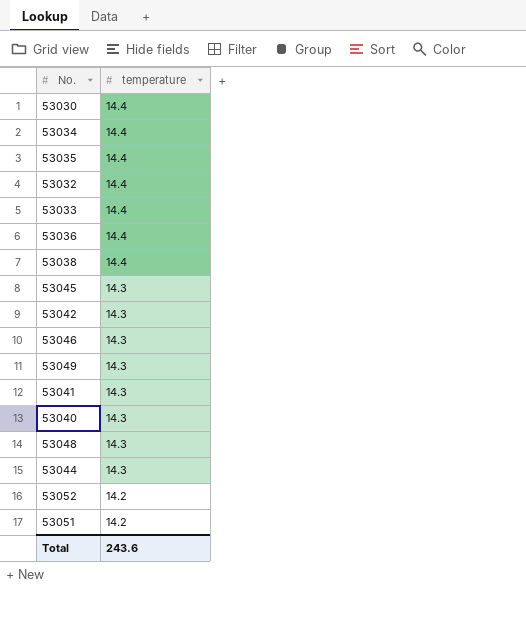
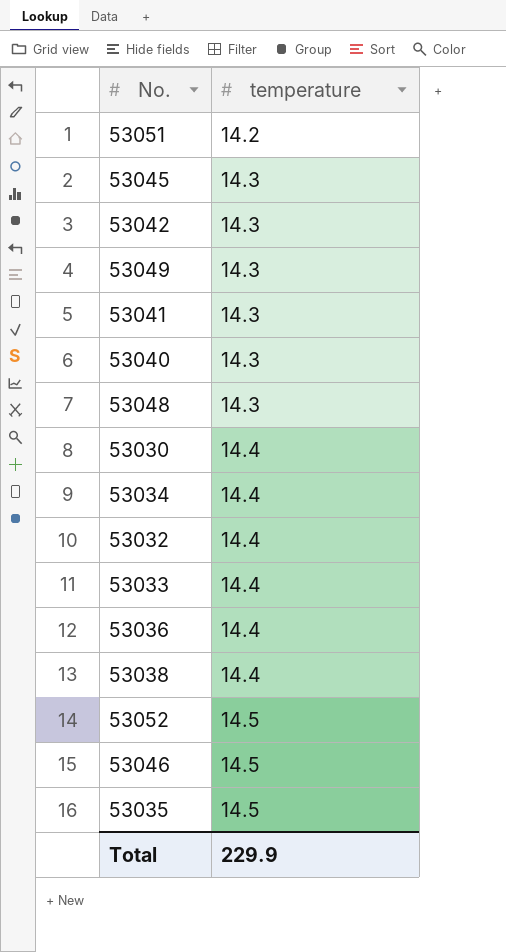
row order: temperature descending -> temperature ascending
row 53044: 14.3 -> none
53052 | temperature: 14.2 -> 14.5
53046 | temperature: 14.3 -> 14.5
53035 | temperature: 14.4 -> 14.5
Total | temperature: 243.6 -> 229.9

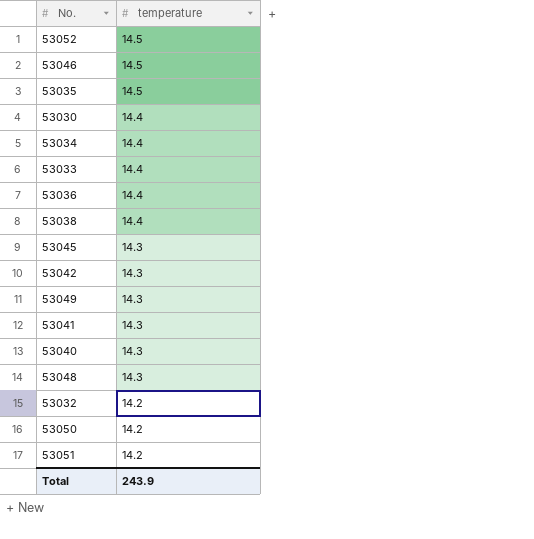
row order: temperature ascending -> temperature descending
53032 | temperature: 14.4 -> 14.2
row 53050: none -> 14.2
Total | temperature: 229.9 -> 243.9

